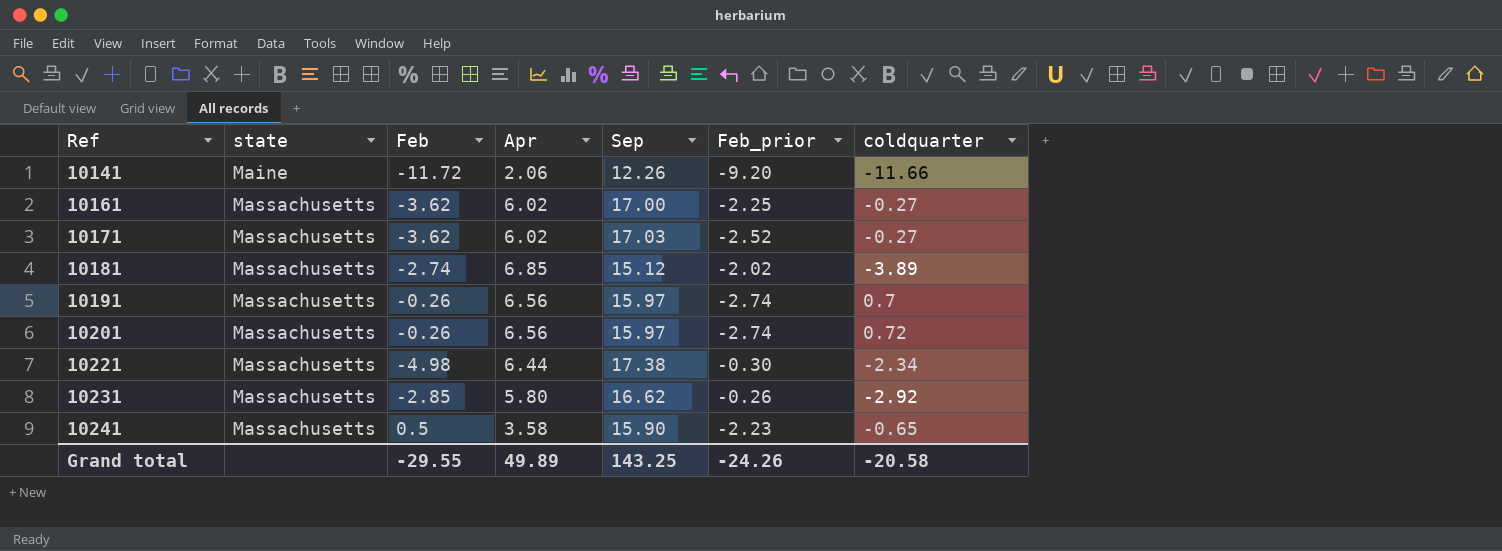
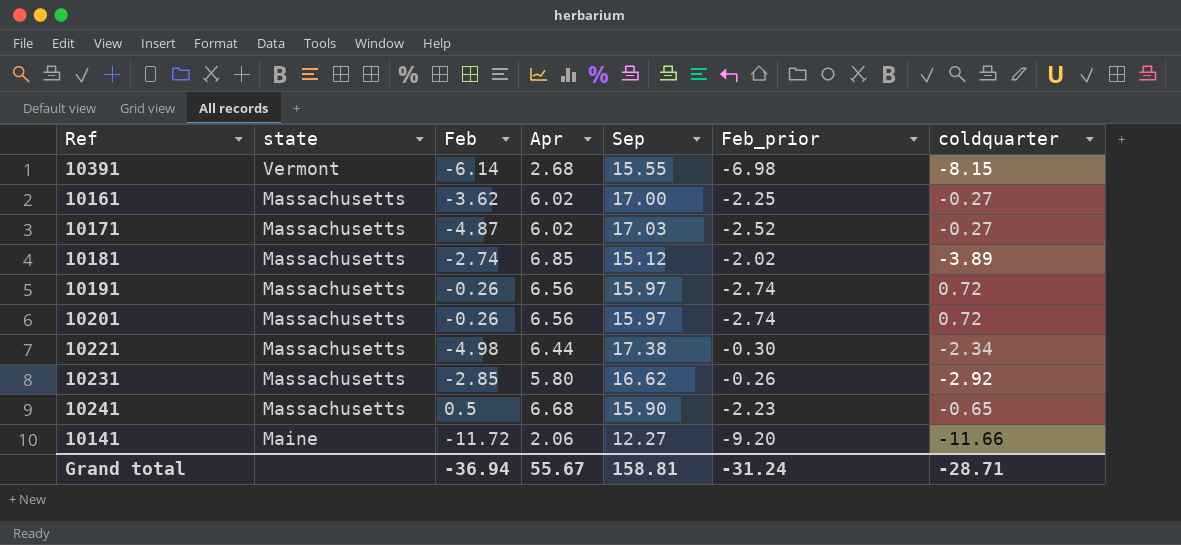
row order: Ref ascending -> state descending
row 10391: none -> Vermont | -6.14 | 2.68 | 15.55 | -6.98 | -8.15
10171 | Feb: -3.62 -> -4.87
10191 | coldquarter: 0.7 -> 0.72
10241 | Apr: 3.58 -> 6.68
10141 | Sep: 12.26 -> 12.27
Grand total | Feb: -29.55 -> -36.94
Grand total | Apr: 49.89 -> 55.67
Grand total | Sep: 143.25 -> 158.81
Grand total | Feb_prior: -24.26 -> -31.24
Grand total | coldquarter: -20.58 -> -28.71

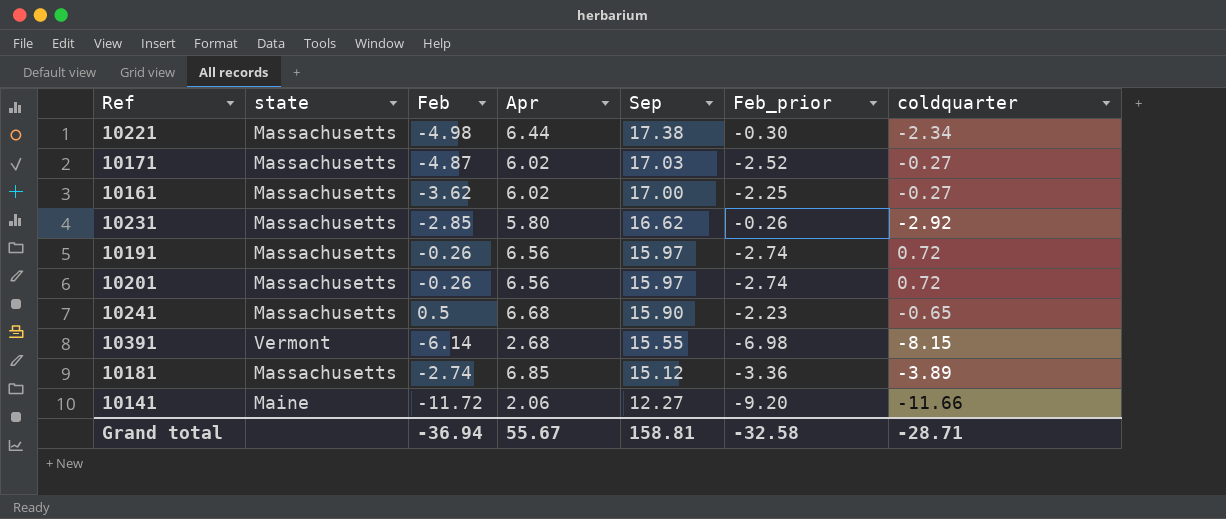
row order: state descending -> Sep descending
10181 | Feb_prior: -2.02 -> -3.36
Grand total | Feb_prior: -31.24 -> -32.58

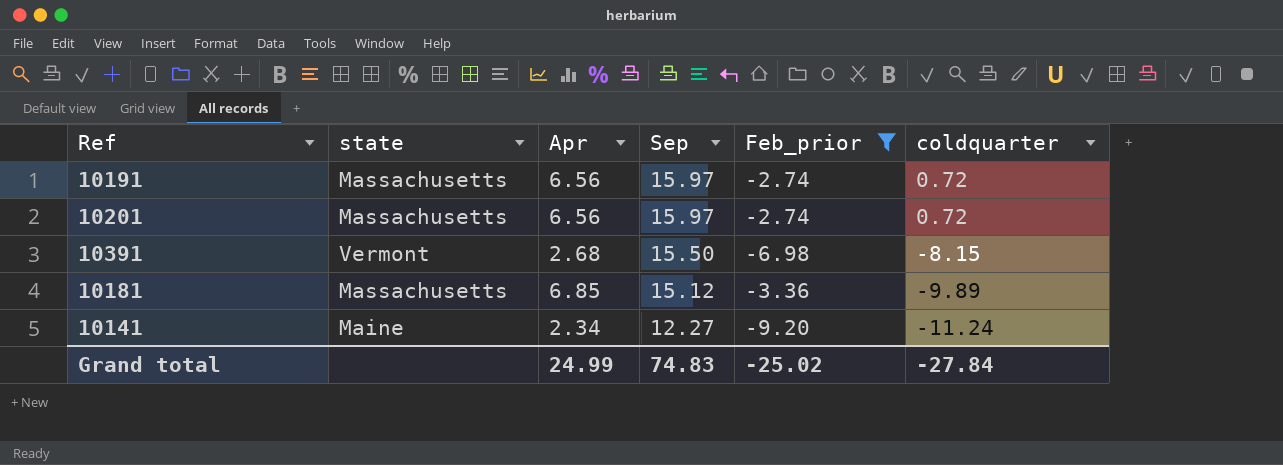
filter: none -> Feb_prior <= -2.74
column Feb | position: 3 -> none
10391 | Sep: 15.55 -> 15.50
10181 | coldquarter: -3.89 -> -9.89
10141 | Apr: 2.06 -> 2.34
10141 | coldquarter: -11.66 -> -11.24
Grand total | Apr: 55.67 -> 24.99
Grand total | Sep: 158.81 -> 74.83
Grand total | Feb_prior: -32.58 -> -25.02
Grand total | coldquarter: -28.71 -> -27.84

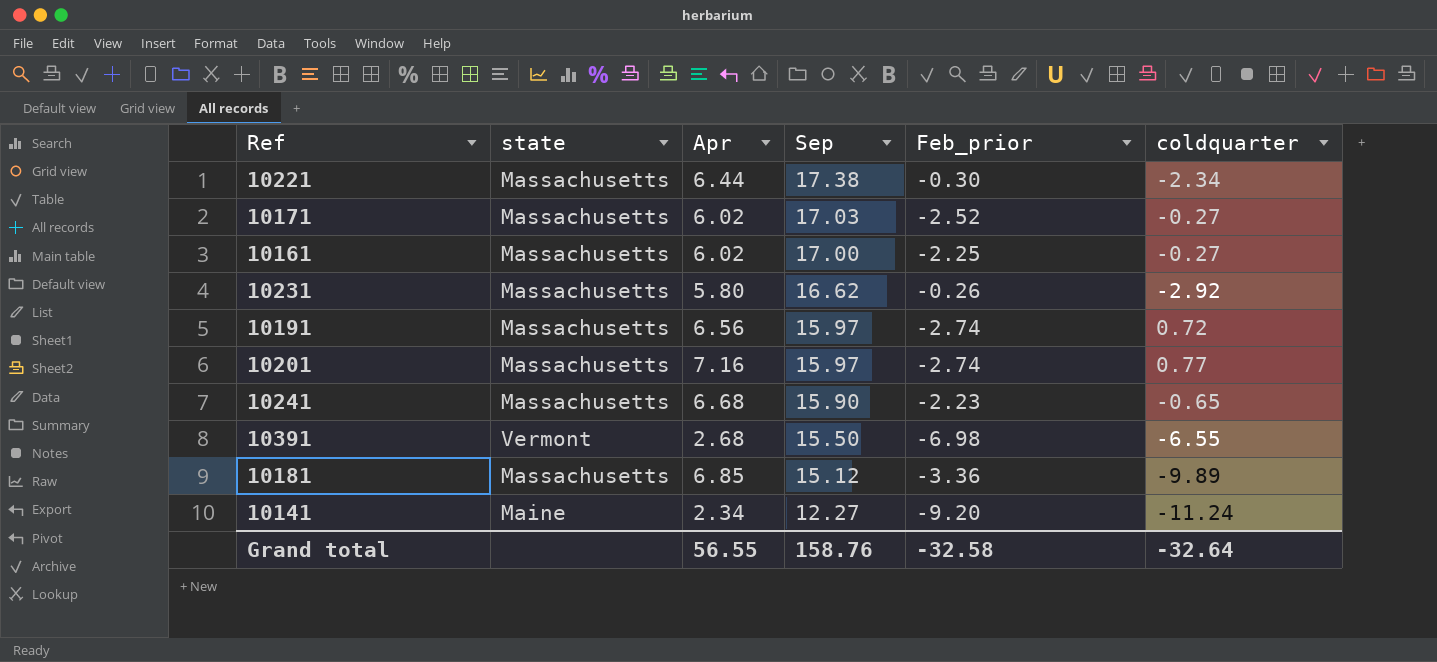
filter: Feb_prior <= -2.74 -> none
10201 | Apr: 6.56 -> 7.16
10201 | coldquarter: 0.72 -> 0.77
10391 | coldquarter: -8.15 -> -6.55
Grand total | Apr: 24.99 -> 56.55
Grand total | Sep: 74.83 -> 158.76
Grand total | Feb_prior: -25.02 -> -32.58
Grand total | coldquarter: -27.84 -> -32.64

